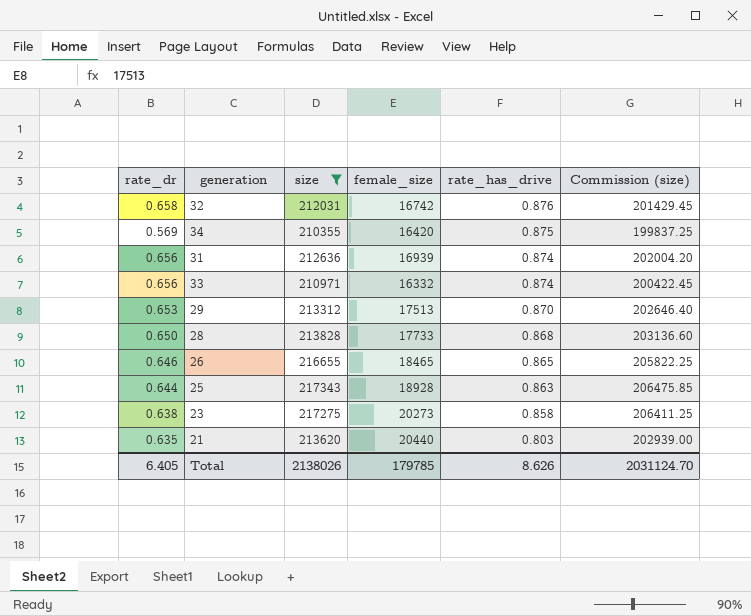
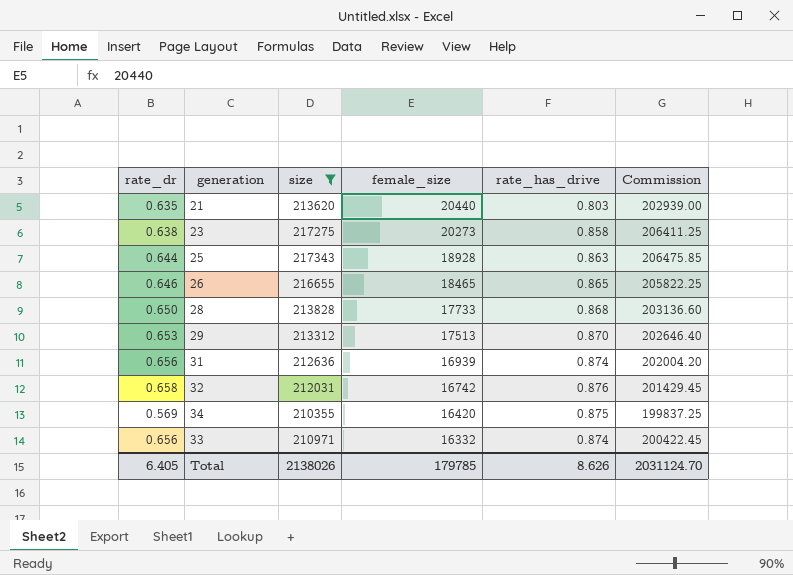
row order: rate_has_drive descending -> female_size descending
column name: Commission (size) -> Commission

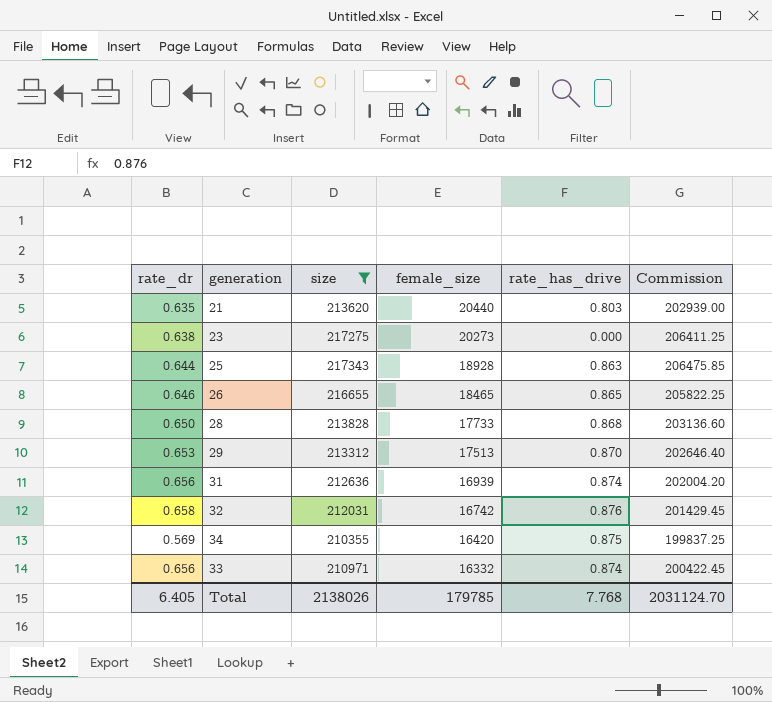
23 | rate_has_drive: 0.858 -> 0.000
Total | rate_has_drive: 8.626 -> 7.768

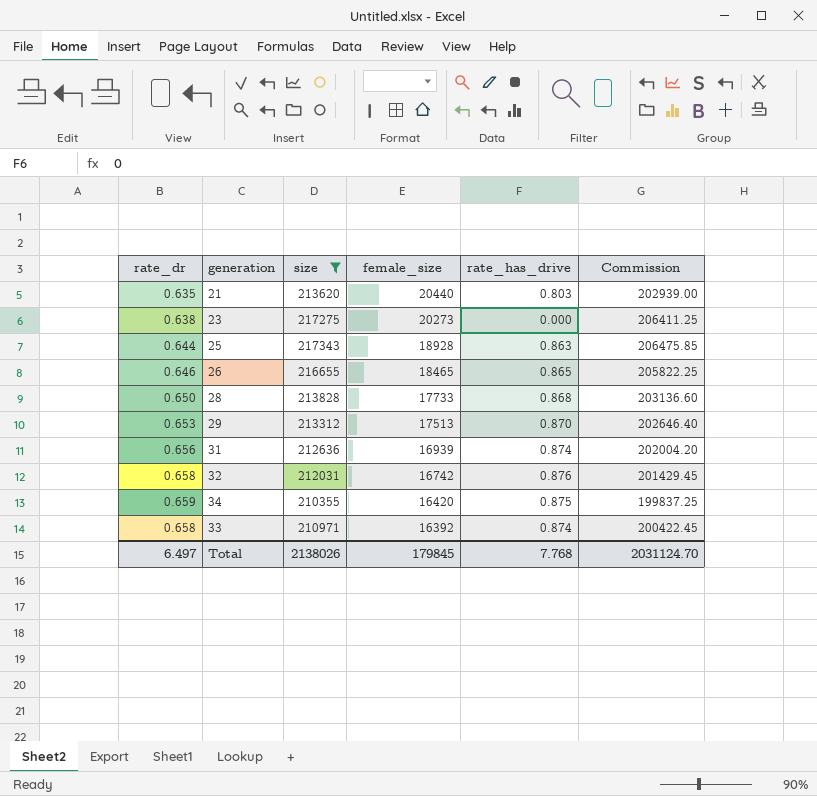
34 | rate_dr: 0.569 -> 0.659
33 | rate_dr: 0.656 -> 0.658
33 | female_size: 16332 -> 16392
Total | rate_dr: 6.405 -> 6.497
Total | female_size: 179785 -> 179845

